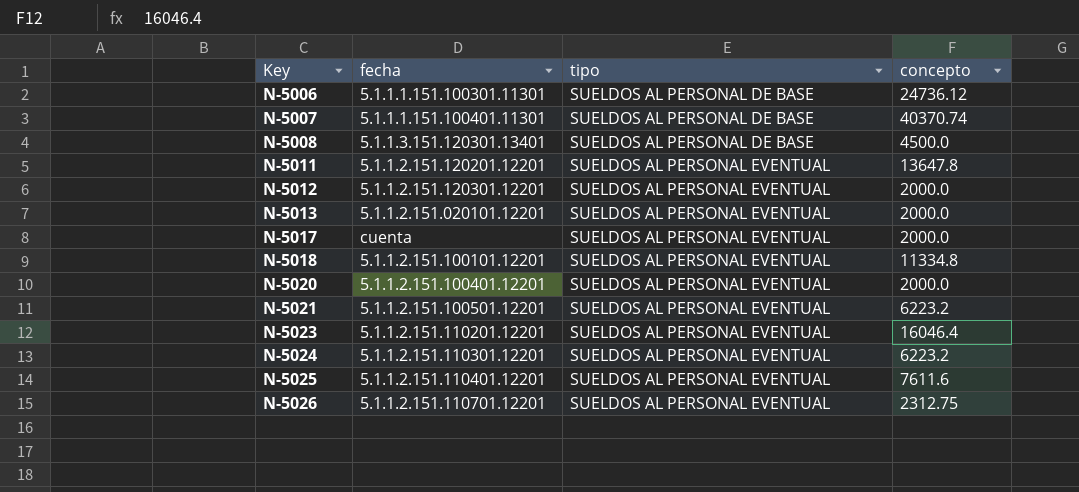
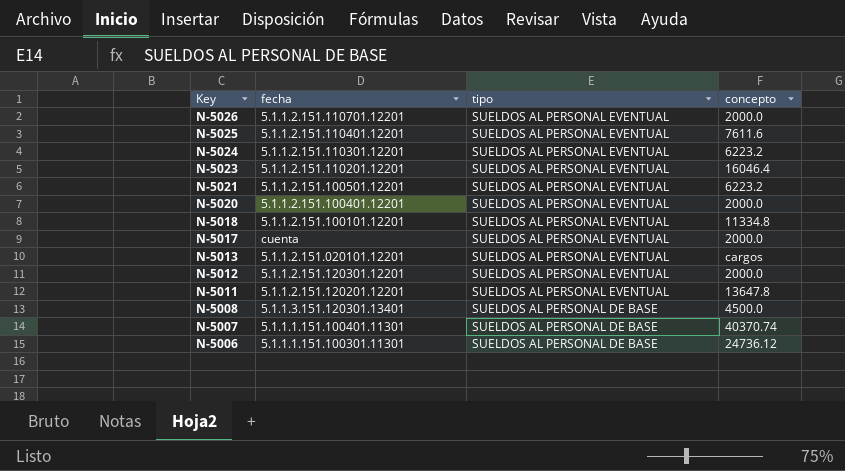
row order: Key ascending -> Key descending
N-5026 | concepto: 2312.75 -> 2000.0
N-5013 | concepto: 2000.0 -> cargos

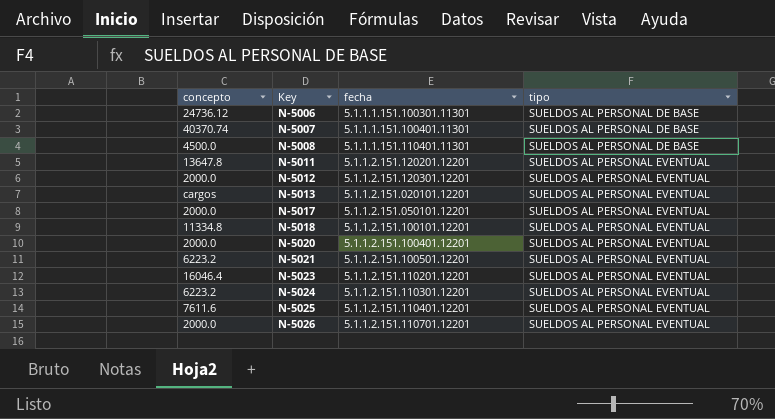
row order: Key descending -> Key ascending
column concepto | position: 4 -> 1
N-5008 | fecha: 5.1.1.3.151.120301.13401 -> 5.1.1.1.151.110401.11301
N-5017 | fecha: cuenta -> 5.1.1.2.151.050101.12201

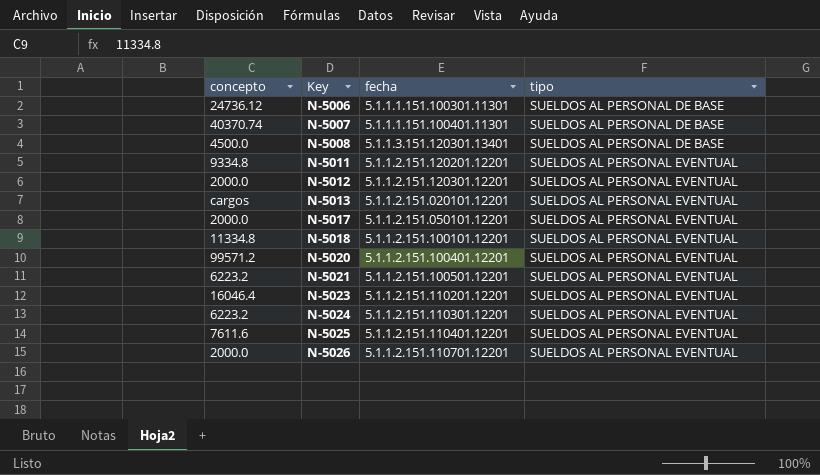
N-5008 | fecha: 5.1.1.1.151.110401.11301 -> 5.1.1.3.151.120301.13401
N-5011 | concepto: 13647.8 -> 9334.8
N-5020 | concepto: 2000.0 -> 99571.2

